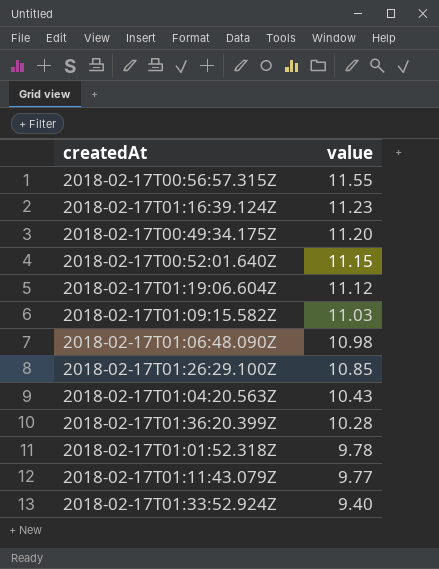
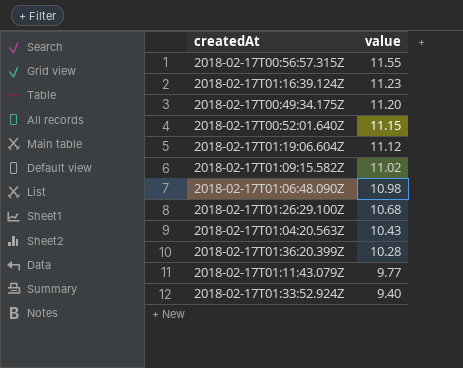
row 2018-02-17T01:01:52.318Z: 9.78 -> none
2018-02-17T01:09:15.582Z | value: 11.03 -> 11.02
2018-02-17T01:26:29.100Z | value: 10.85 -> 10.68

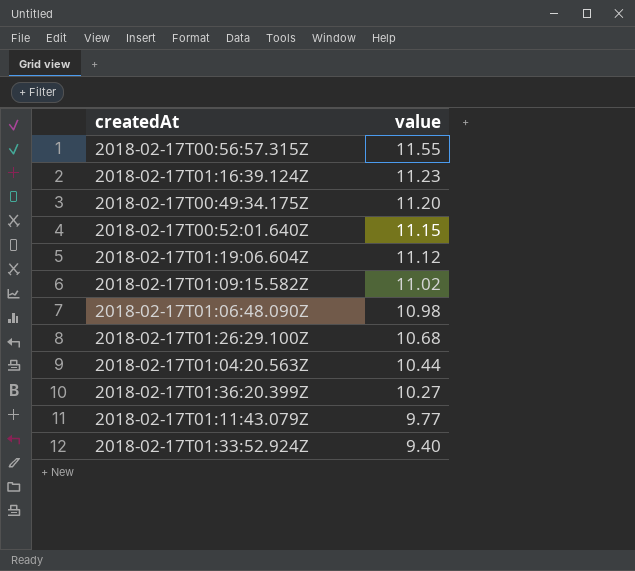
2018-02-17T01:04:20.563Z | value: 10.43 -> 10.44
2018-02-17T01:36:20.399Z | value: 10.28 -> 10.27

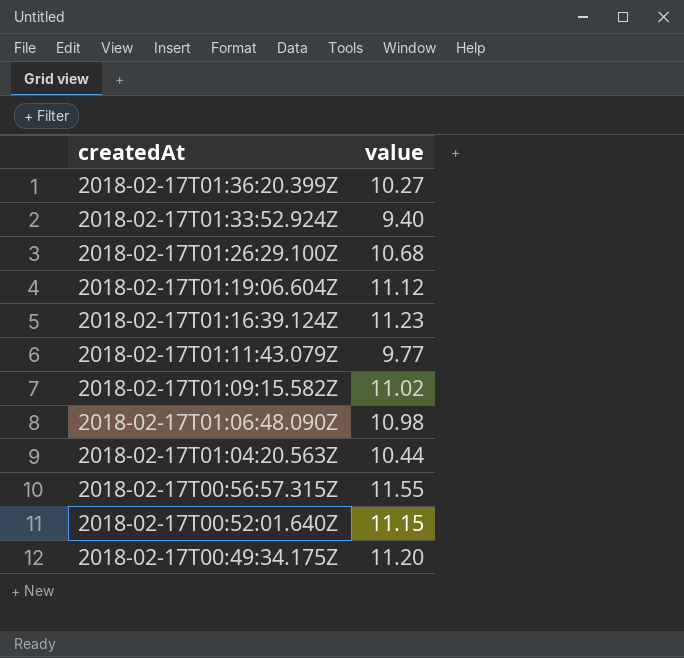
row order: value descending -> createdAt descending

